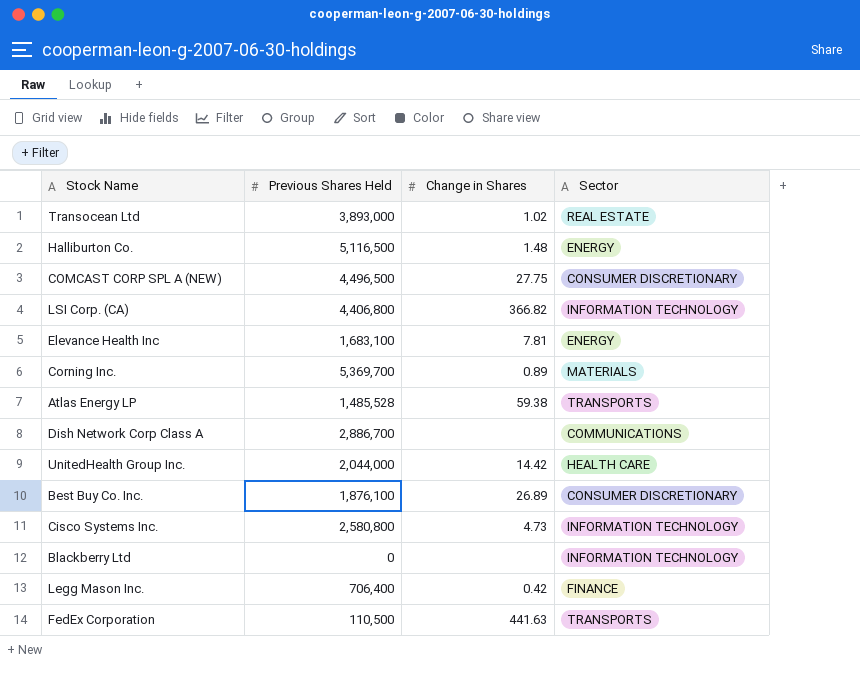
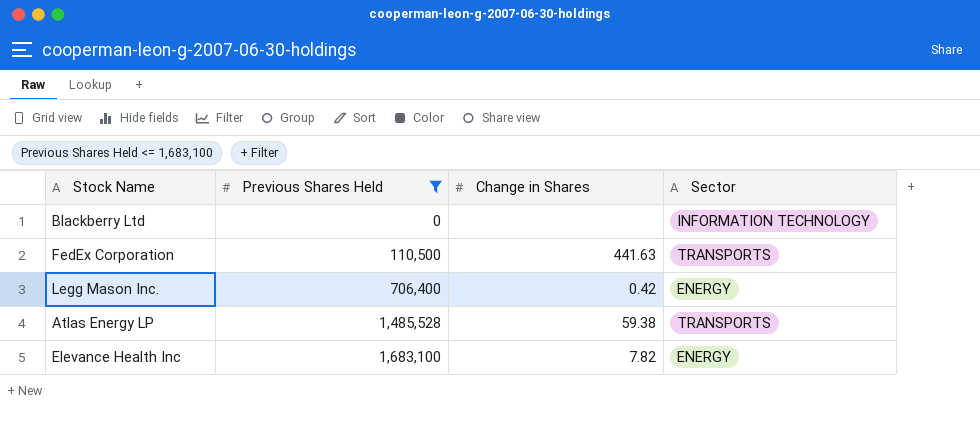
filter: none -> Previous Shares Held <= 1,683,100
row order: none -> Previous Shares Held ascending
Legg Mason Inc. | Sector: FINANCE -> ENERGY
Elevance Health Inc | Change in Shares: 7.81 -> 7.82

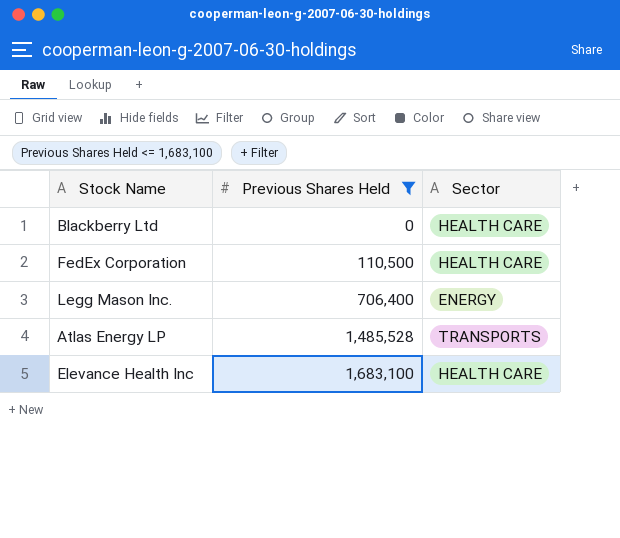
column Change in Shares | position: 3 -> none
Blackberry Ltd | Sector: INFORMATION TECHNOLOGY -> HEALTH CARE
FedEx Corporation | Sector: TRANSPORTS -> HEALTH CARE
Elevance Health Inc | Sector: ENERGY -> HEALTH CARE

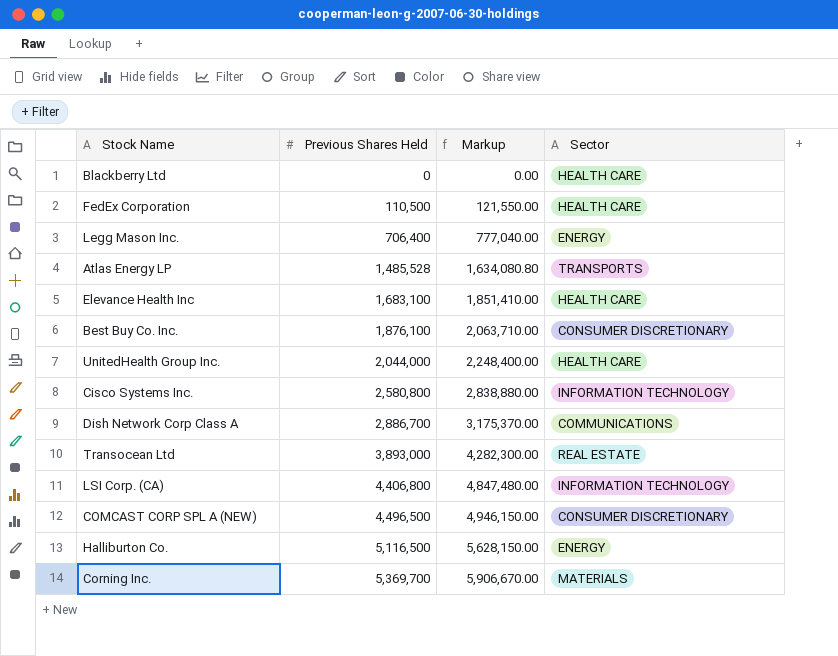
filter: Previous Shares Held <= 1,683,100 -> none
column Markup | formula: none -> [Previous Shares Held] * 1.1

